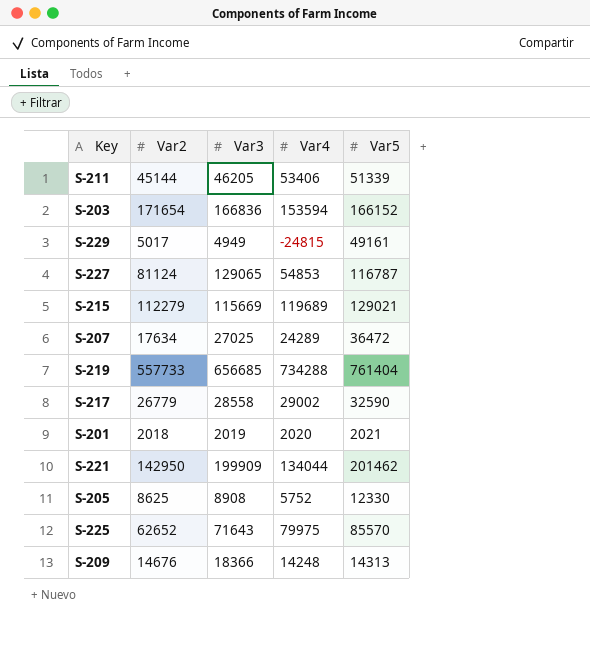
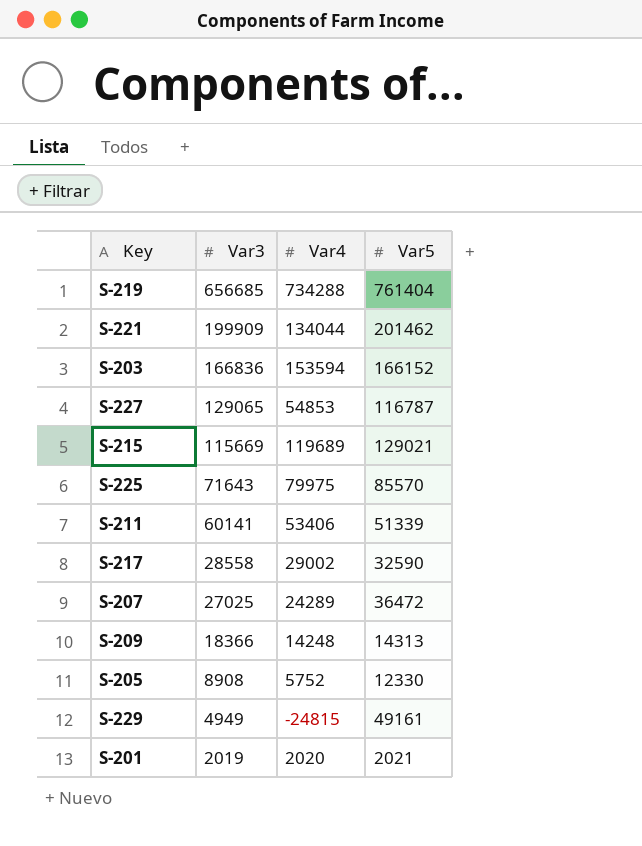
row order: none -> Var3 descending
column Var2 | position: 2 -> none
S-211 | Var3: 46205 -> 60141

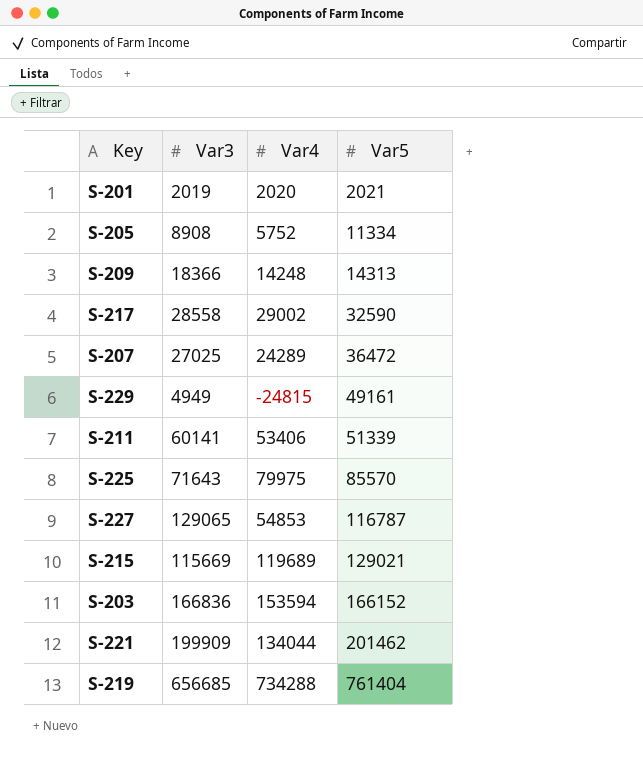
row order: Var3 descending -> Var5 ascending
S-205 | Var5: 12330 -> 11334

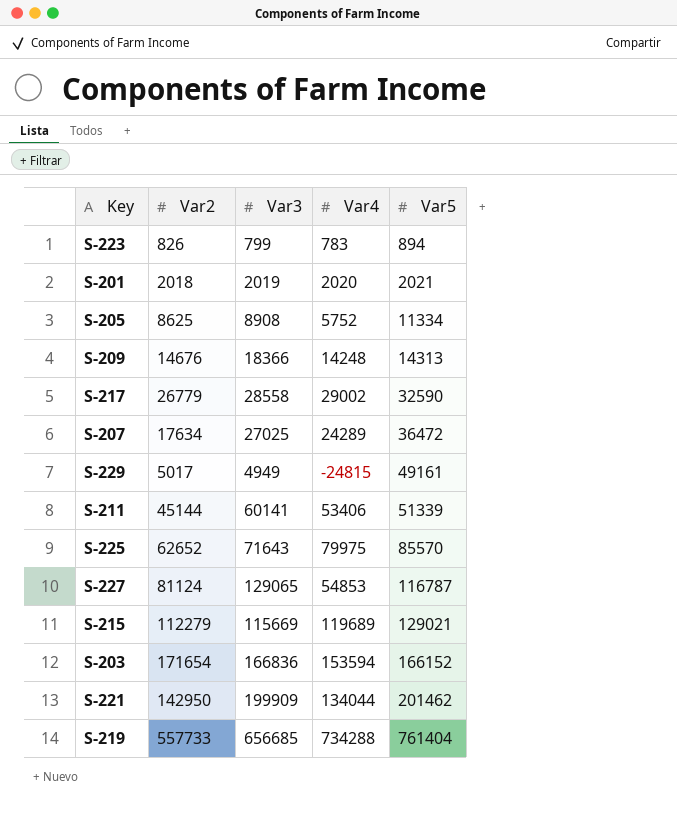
column Var2 | position: none -> 2
row S-223: none -> 826 | 799 | 783 | 894

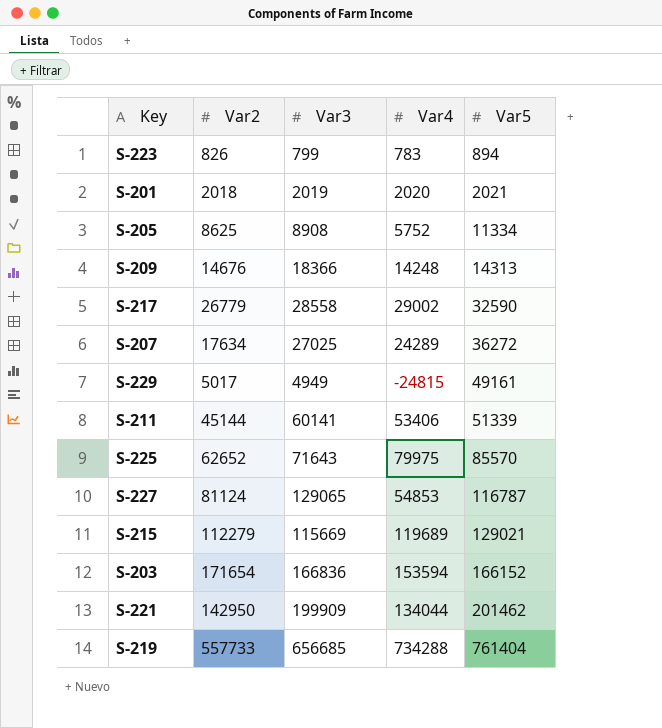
S-207 | Var5: 36472 -> 36272

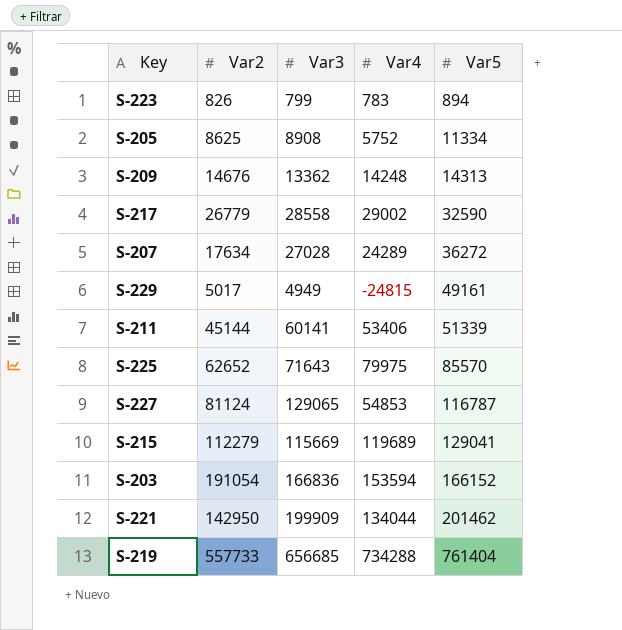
row S-201: 2018 | 2019 | 2020 | 2021 -> none
S-209 | Var3: 18366 -> 13362
S-207 | Var3: 27025 -> 27028
S-215 | Var5: 129021 -> 129041
S-203 | Var2: 171654 -> 191054

